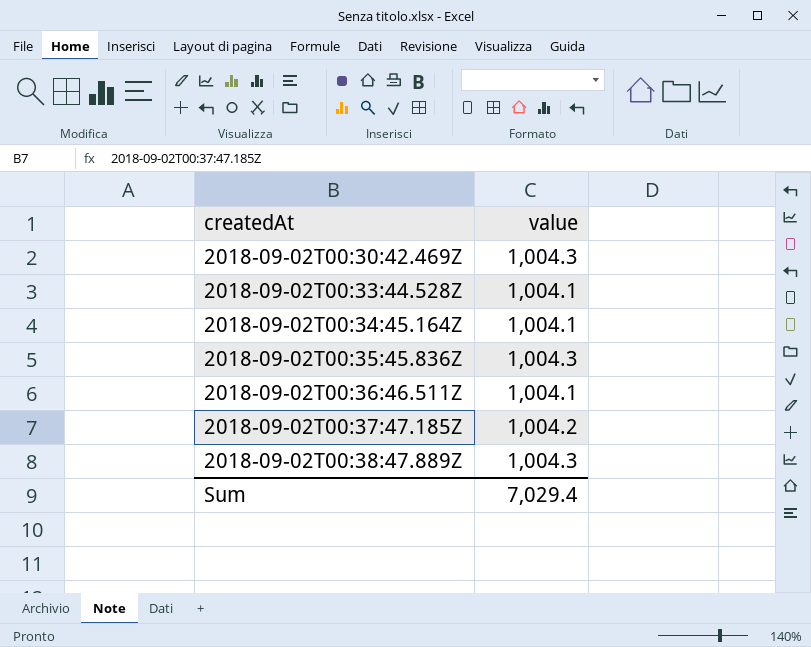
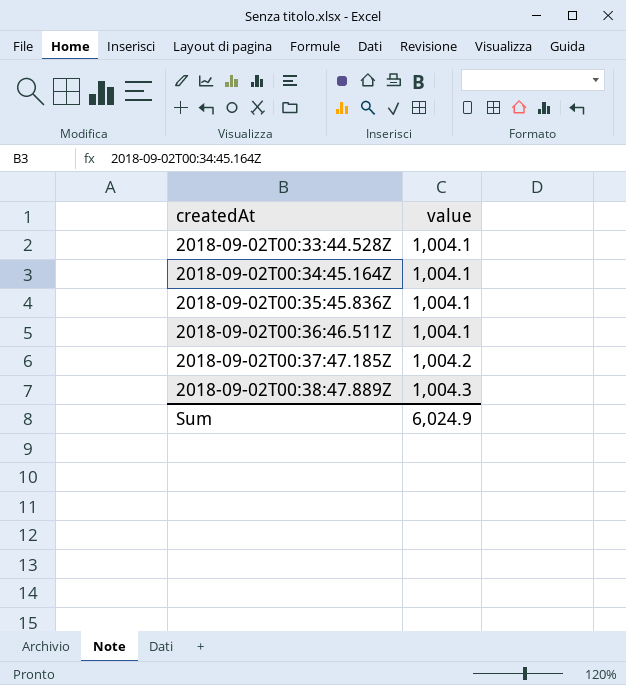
row 2018-09-02T00:30:42.469Z: 1,004.3 -> none
2018-09-02T00:35:45.836Z | value: 1,004.3 -> 1,004.1
Sum | value: 7,029.4 -> 6,024.9

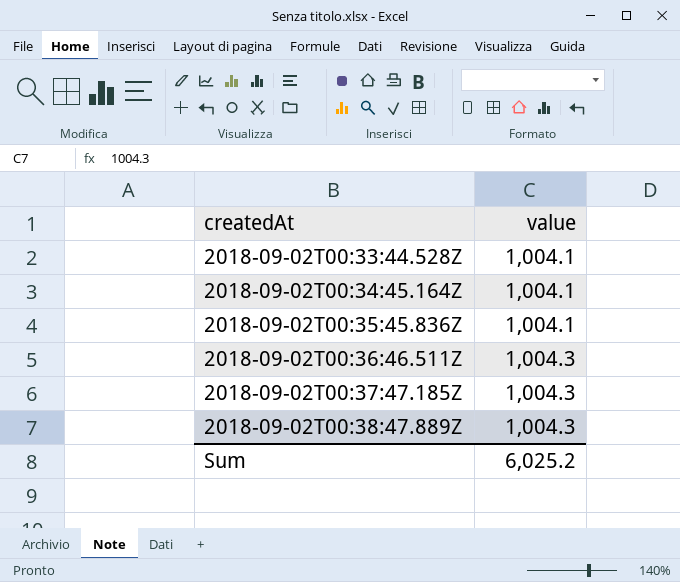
2018-09-02T00:36:46.511Z | value: 1,004.1 -> 1,004.3
2018-09-02T00:37:47.185Z | value: 1,004.2 -> 1,004.3
Sum | value: 6,024.9 -> 6,025.2

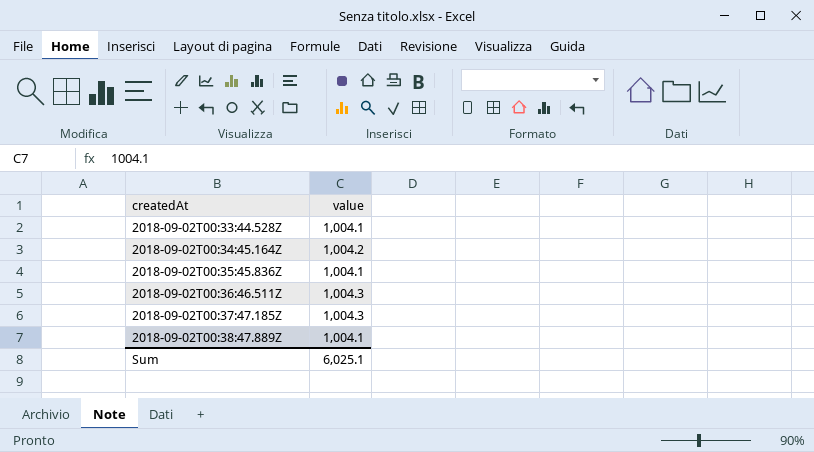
2018-09-02T00:34:45.164Z | value: 1,004.1 -> 1,004.2
2018-09-02T00:38:47.889Z | value: 1,004.3 -> 1,004.1
Sum | value: 6,025.2 -> 6,025.1

